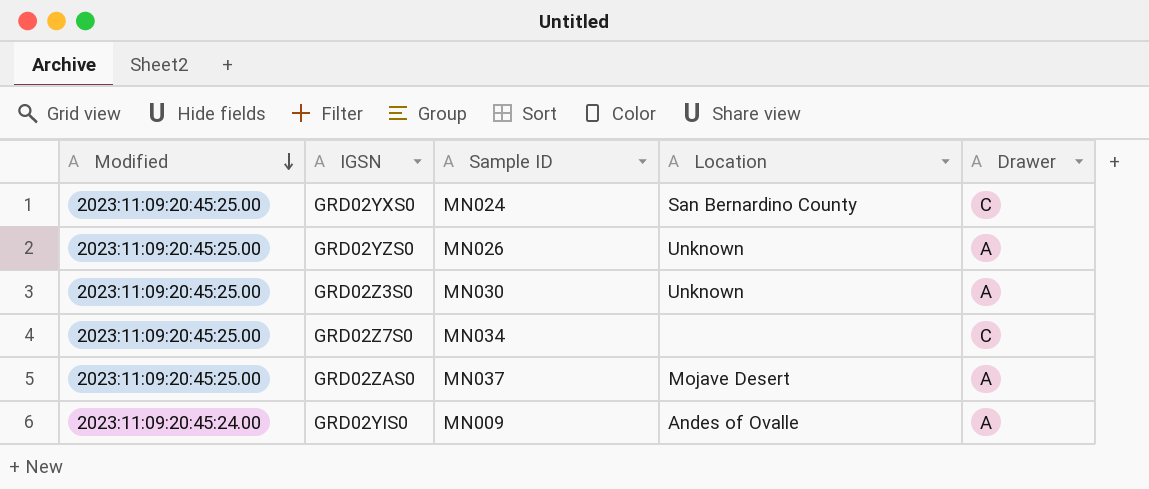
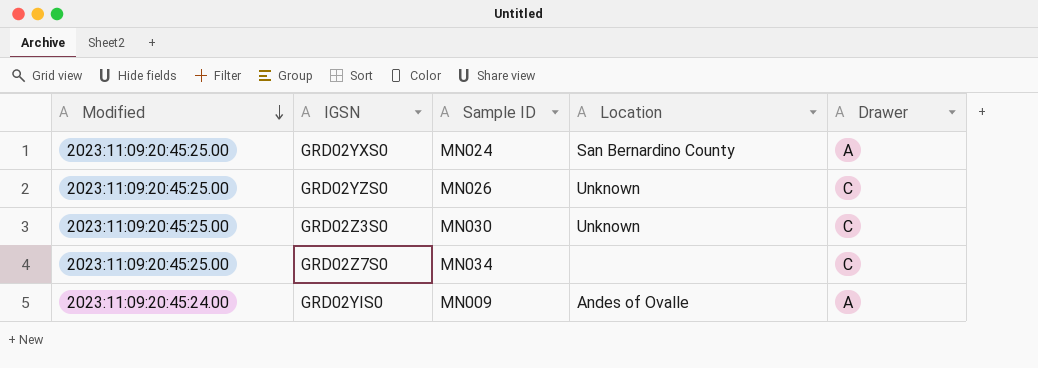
row GRD02ZAS0: 2023:11:09:20:45:25.00 | MN037 | Mojave Desert | A -> none
GRD02YXS0 | Drawer: C -> A
GRD02YZS0 | Drawer: A -> C
GRD02Z3S0 | Drawer: A -> C

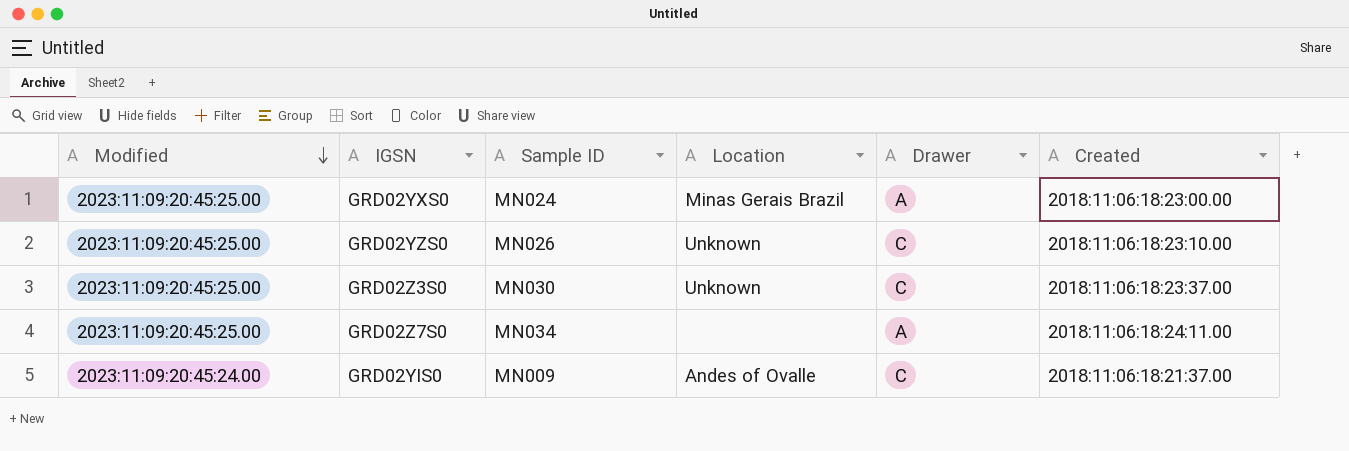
column Created | position: none -> 6
GRD02YXS0 | Location: San Bernardino County -> Minas Gerais Brazil
GRD02Z7S0 | Drawer: C -> A
GRD02YIS0 | Drawer: A -> C

